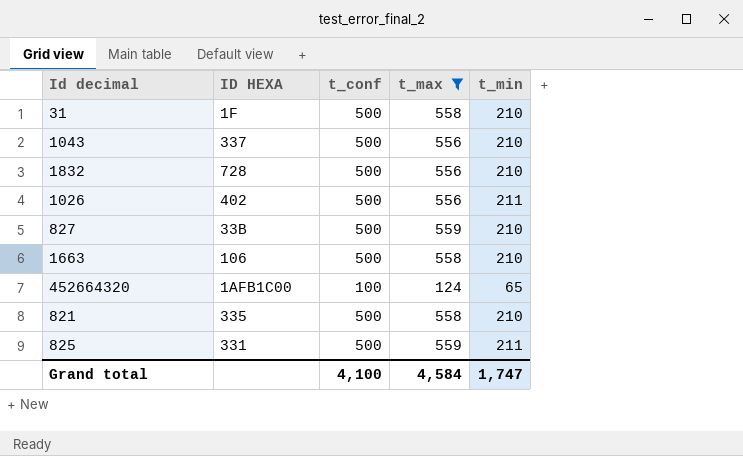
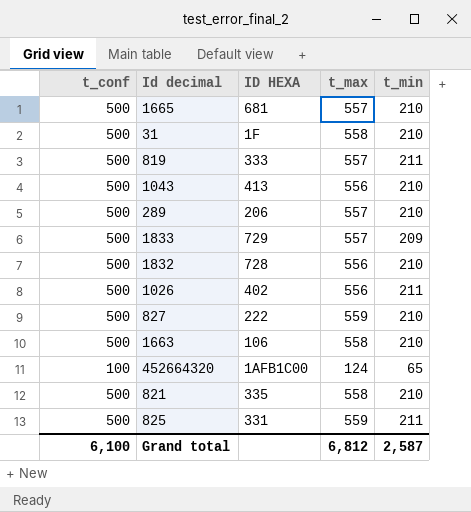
filter: t_max != 557 -> none
column t_conf | position: 3 -> 1
1043 | ID HEXA: 337 -> 413
827 | ID HEXA: 33B -> 222
Grand total | t_conf: 4,100 -> 6,100
Grand total | t_max: 4,584 -> 6,812
Grand total | t_min: 1,747 -> 2,587

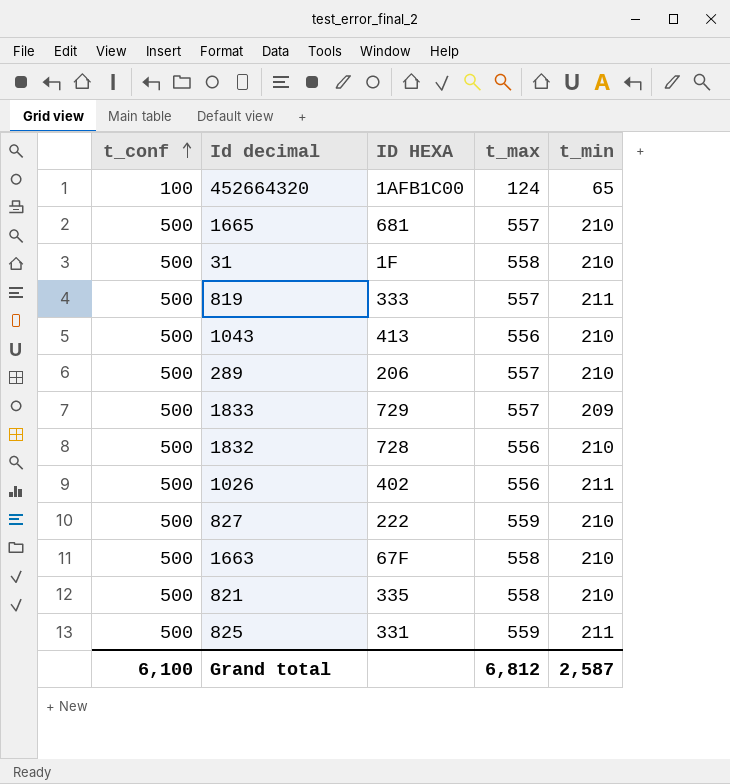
row order: none -> t_conf ascending
1663 | ID HEXA: 106 -> 67F

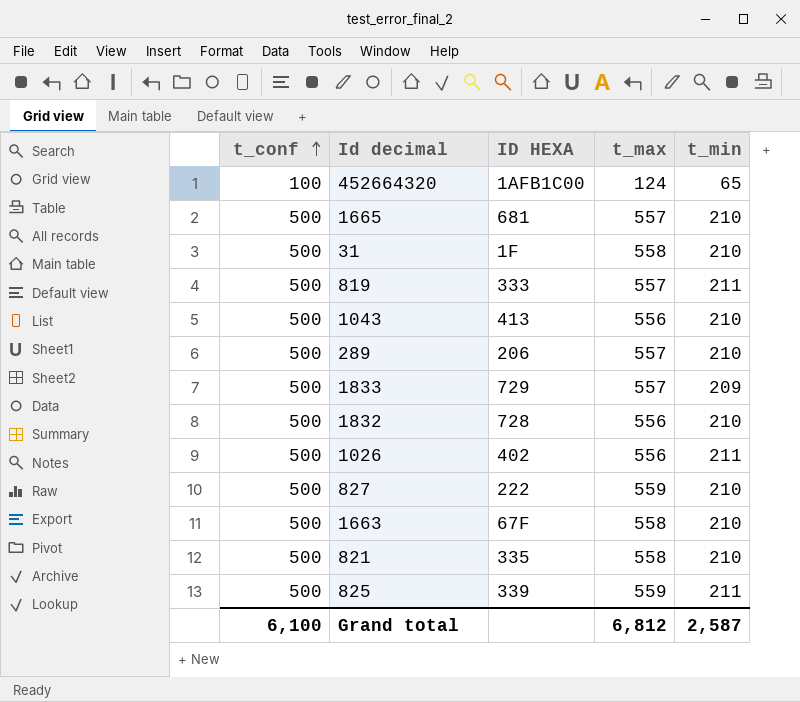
825 | ID HEXA: 331 -> 339

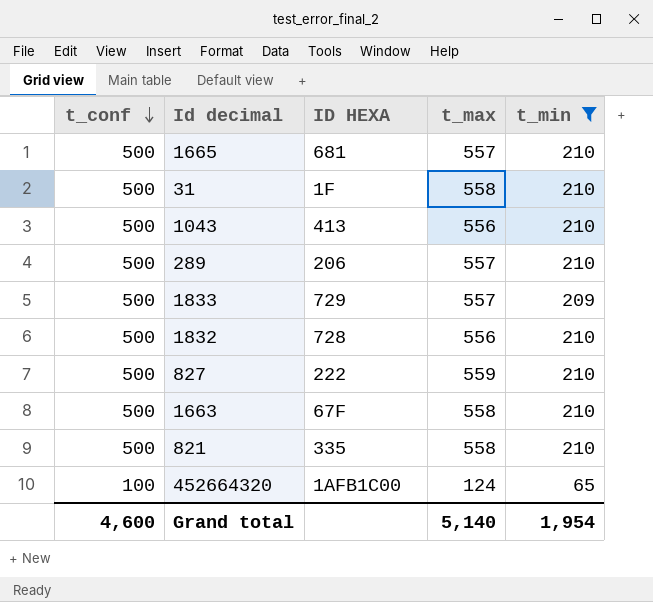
filter: none -> t_min != 211
row order: t_conf ascending -> t_conf descending
Grand total | t_conf: 6,100 -> 4,600
Grand total | t_max: 6,812 -> 5,140
Grand total | t_min: 2,587 -> 1,954

